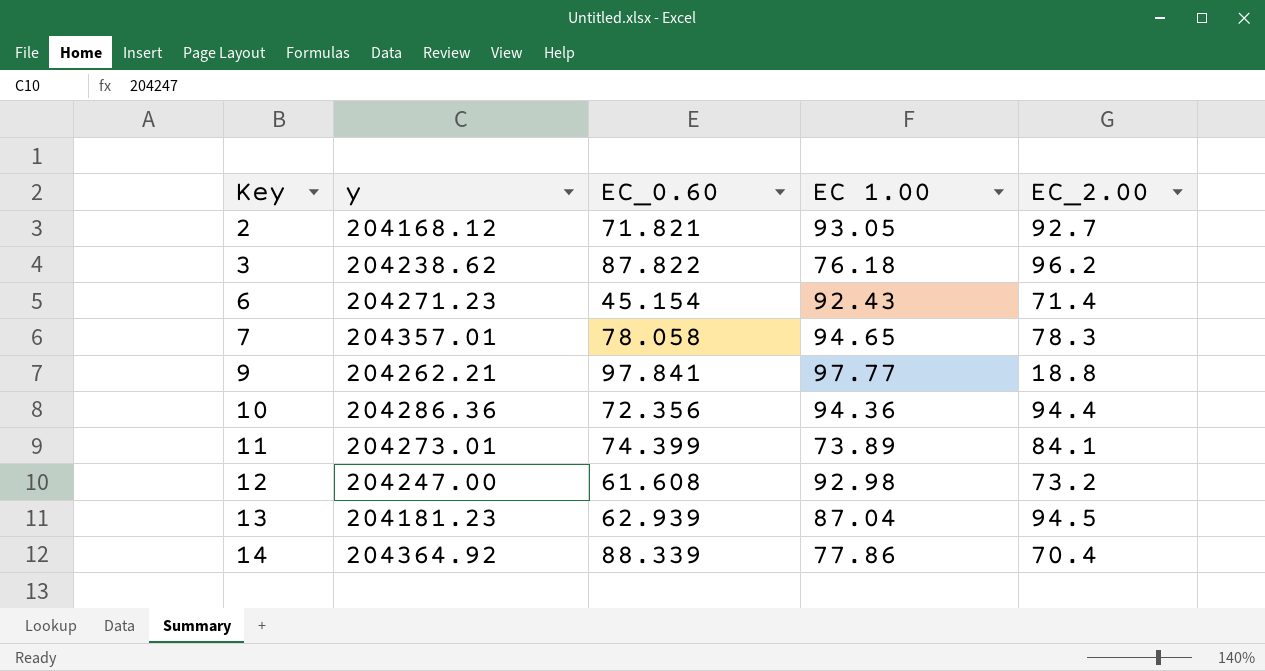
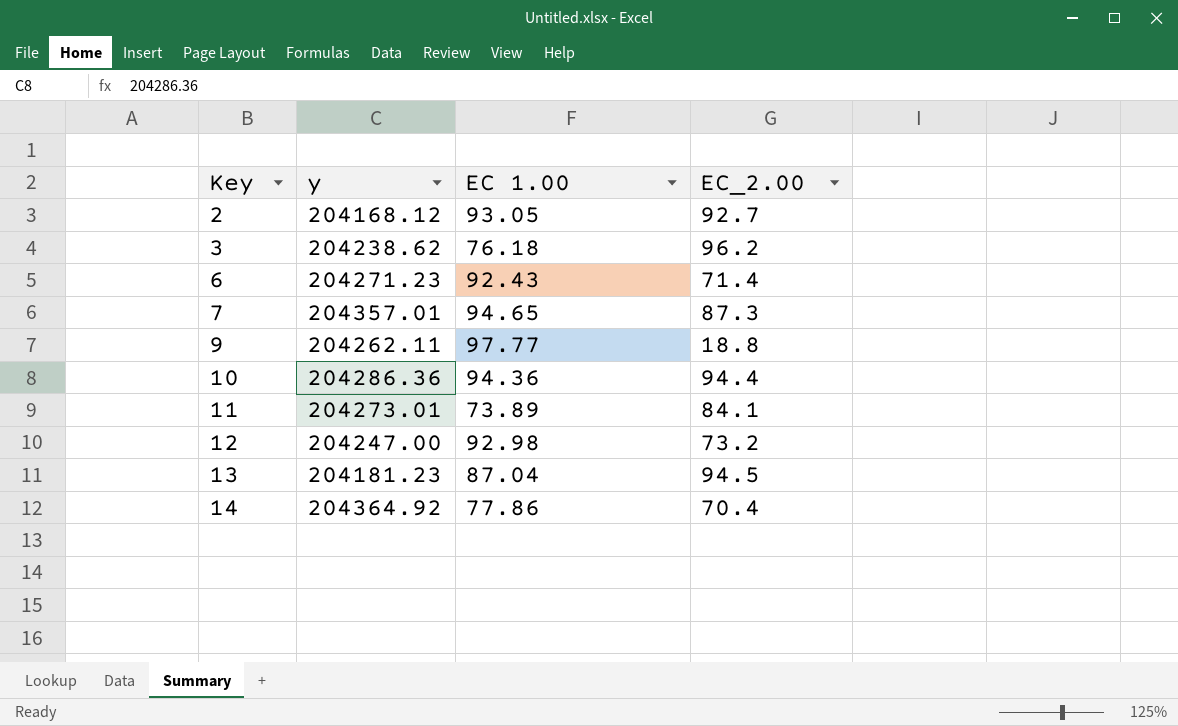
column EC_0.60 | position: 3 -> none
7 | EC_2.00: 78.3 -> 87.3
9 | y: 204262.21 -> 204262.11

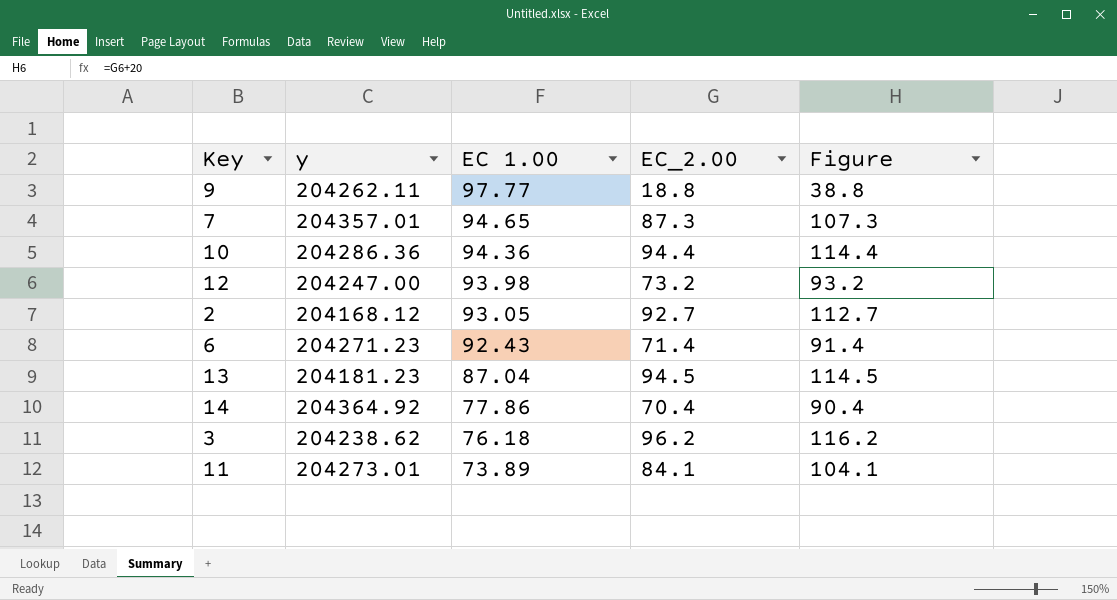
row order: Key ascending -> EC 1.00 descending
column Figure | formula: none -> [EC_2.00] + 20
12 | EC 1.00: 92.98 -> 93.98

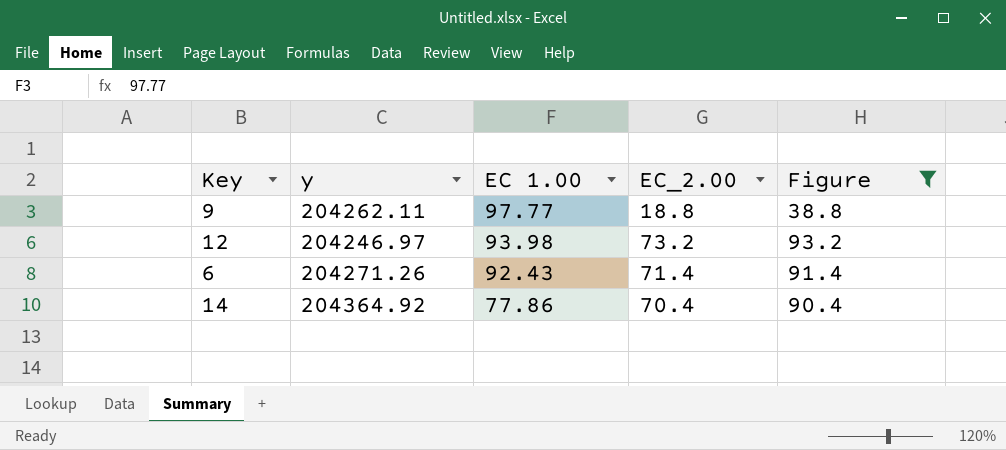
filter: none -> Figure <= 93.2
12 | y: 204247.00 -> 204246.97
6 | y: 204271.23 -> 204271.26

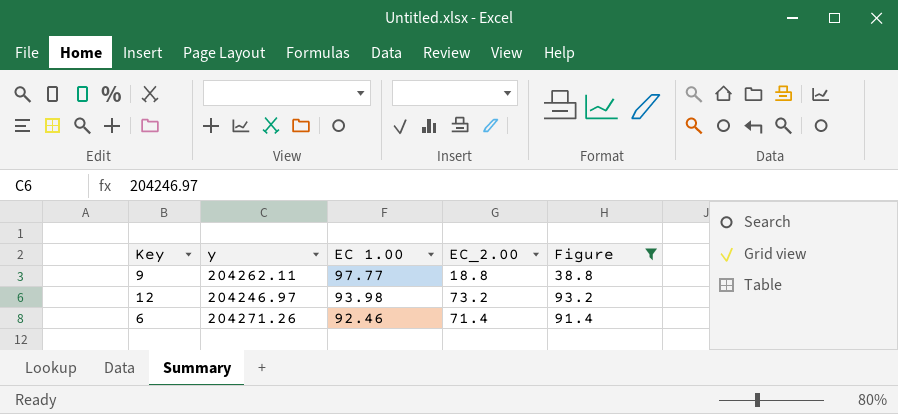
row 14: 204364.92 | 77.86 | 70.4 | 90.4 -> none
6 | EC 1.00: 92.43 -> 92.46

